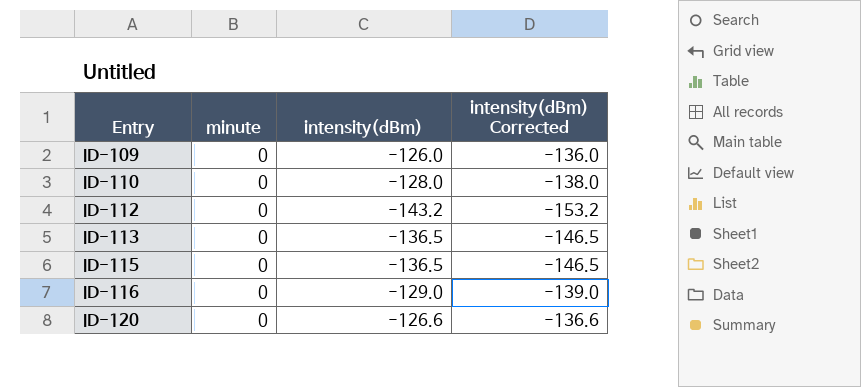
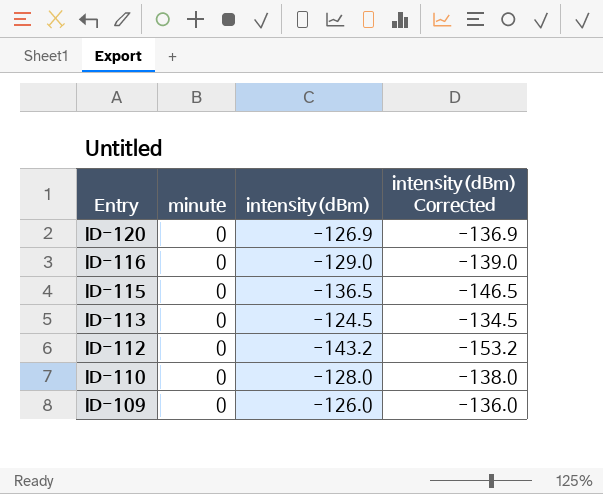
row order: Entry ascending -> Entry descending
ID-120 | intensity(dBm): -126.6 -> -126.9
ID-120 | intensity(dBm) Corrected: -136.6 -> -136.9
ID-113 | intensity(dBm): -136.5 -> -124.5
ID-113 | intensity(dBm) Corrected: -146.5 -> -134.5

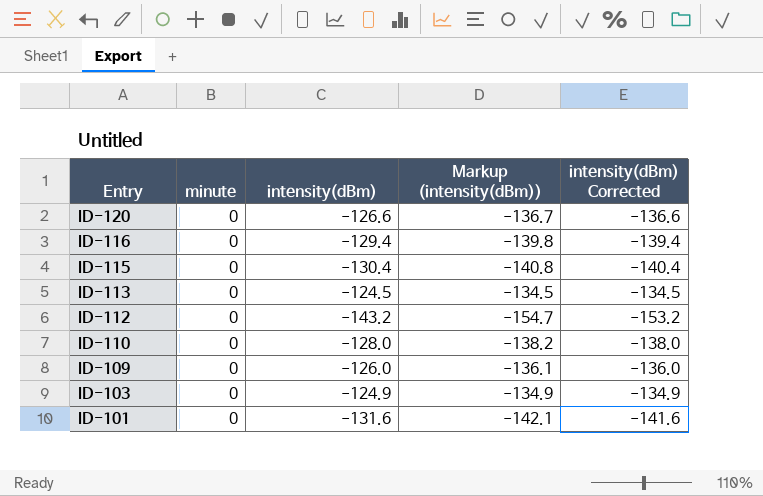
column Markup (intensity(dBm)) | formula: none -> [intensity(dBm)] * 1.08
ID-120 | intensity(dBm): -126.9 -> -126.6
ID-120 | intensity(dBm) Corrected: -136.9 -> -136.6
ID-116 | intensity(dBm): -129.0 -> -129.4
ID-116 | intensity(dBm) Corrected: -139.0 -> -139.4
ID-115 | intensity(dBm): -136.5 -> -130.4
ID-115 | intensity(dBm) Corrected: -146.5 -> -140.4
row ID-103: none -> 0 | -124.9 | -134.9 | -134.9
row ID-101: none -> 0 | -131.6 | -142.1 | -141.6

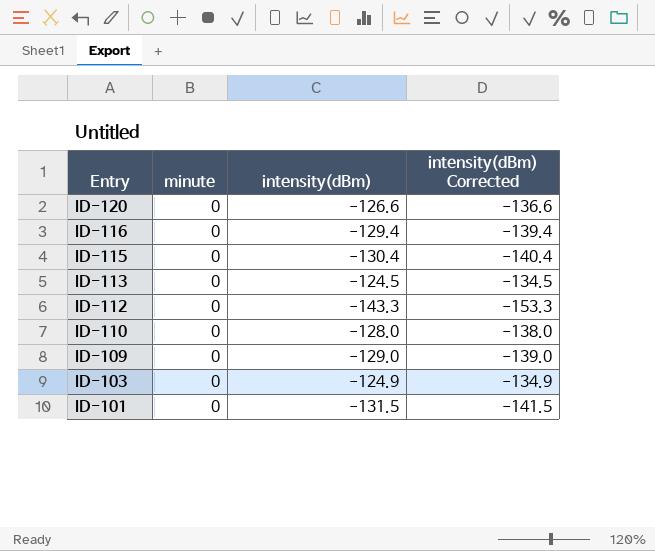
column Markup (intensity(dBm)) | formula: [intensity(dBm)] * 1.08 -> none
ID-112 | intensity(dBm): -143.2 -> -143.3
ID-112 | intensity(dBm) Corrected: -153.2 -> -153.3
ID-109 | intensity(dBm): -126.0 -> -129.0
ID-109 | intensity(dBm) Corrected: -136.0 -> -139.0
ID-101 | intensity(dBm): -131.6 -> -131.5
ID-101 | intensity(dBm) Corrected: -141.6 -> -141.5

